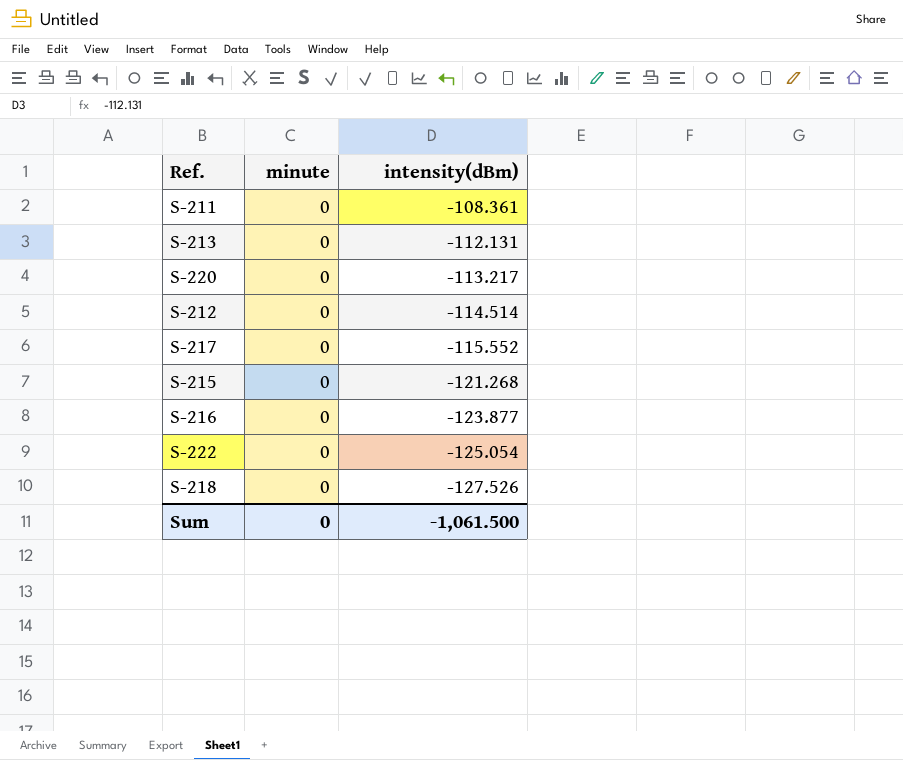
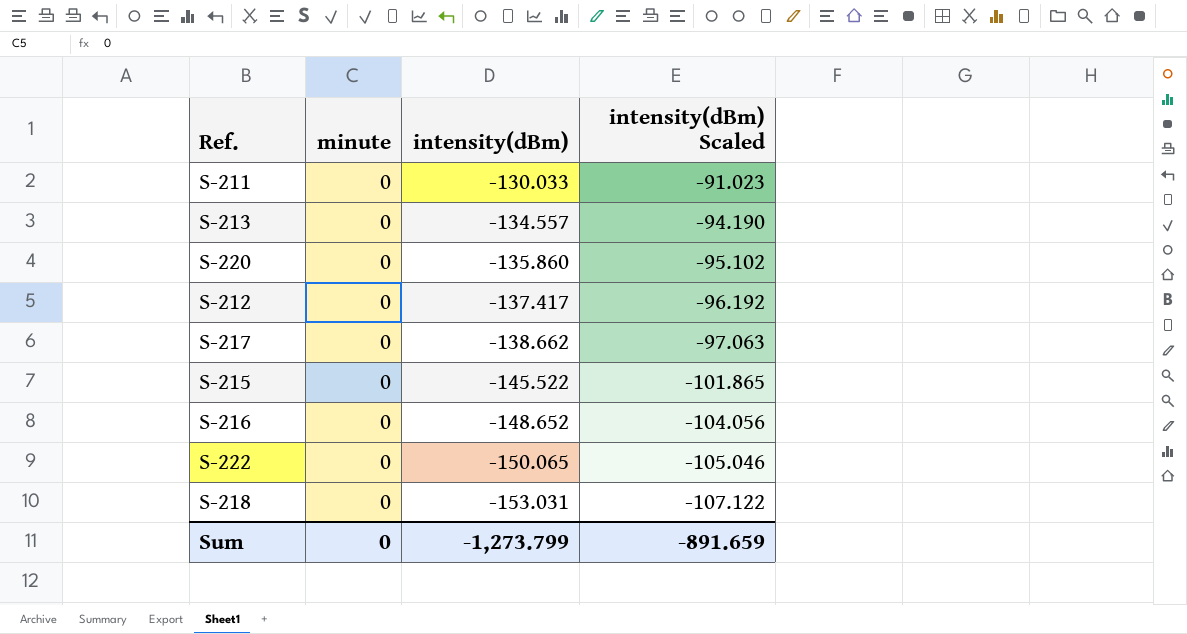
column intensity(dBm) Scaled | formula: none -> [intensity(dBm)] * 0.7
S-211 | intensity(dBm): -108.361 -> -130.033
S-213 | intensity(dBm): -112.131 -> -134.557
S-220 | intensity(dBm): -113.217 -> -135.860
S-212 | intensity(dBm): -114.514 -> -137.417
S-217 | intensity(dBm): -115.552 -> -138.662
S-215 | intensity(dBm): -121.268 -> -145.522
S-216 | intensity(dBm): -123.877 -> -148.652
S-222 | intensity(dBm): -125.054 -> -150.065
S-218 | intensity(dBm): -127.526 -> -153.031
Sum | intensity(dBm): -1,061.500 -> -1,273.799

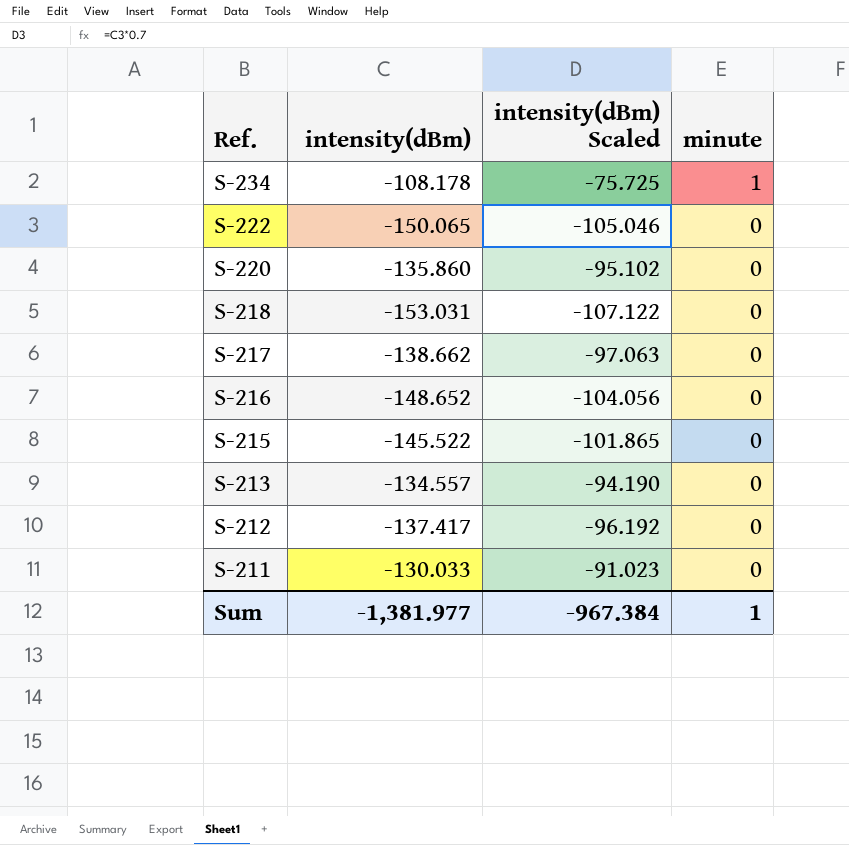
row order: intensity(dBm) descending -> Ref. descending
column minute | position: 2 -> 4
row S-234: none -> -108.178 | -75.725 | 1
Sum | intensity(dBm): -1,273.799 -> -1,381.977
Sum | intensity(dBm) Scaled: -891.659 -> -967.384
Sum | minute: 0 -> 1

